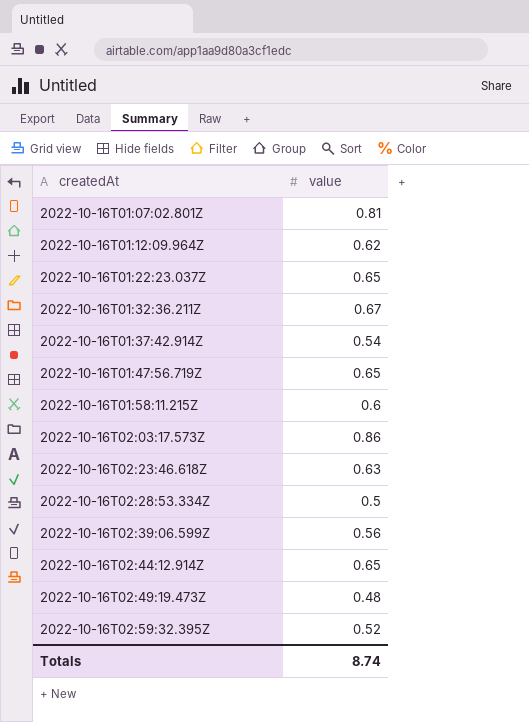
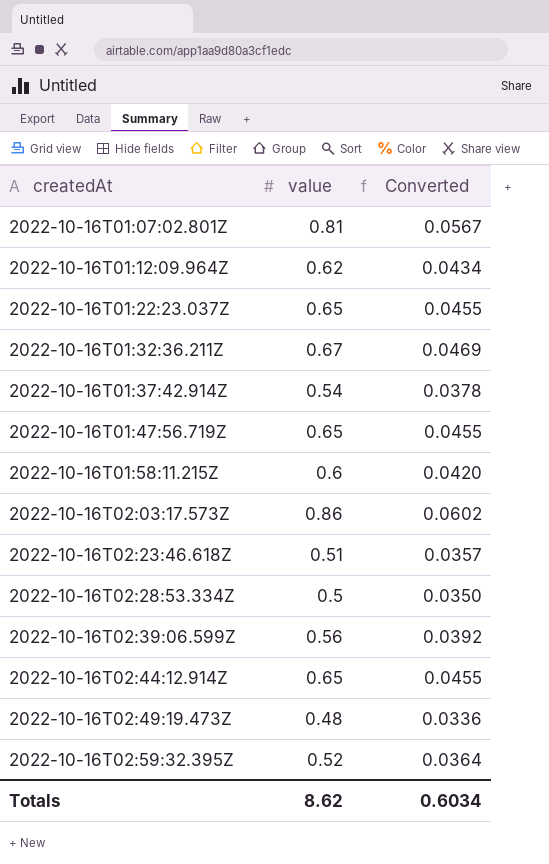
column Converted | formula: none -> [value] * 0.07
2022-10-16T02:23:46.618Z | value: 0.63 -> 0.51
Totals | value: 8.74 -> 8.62

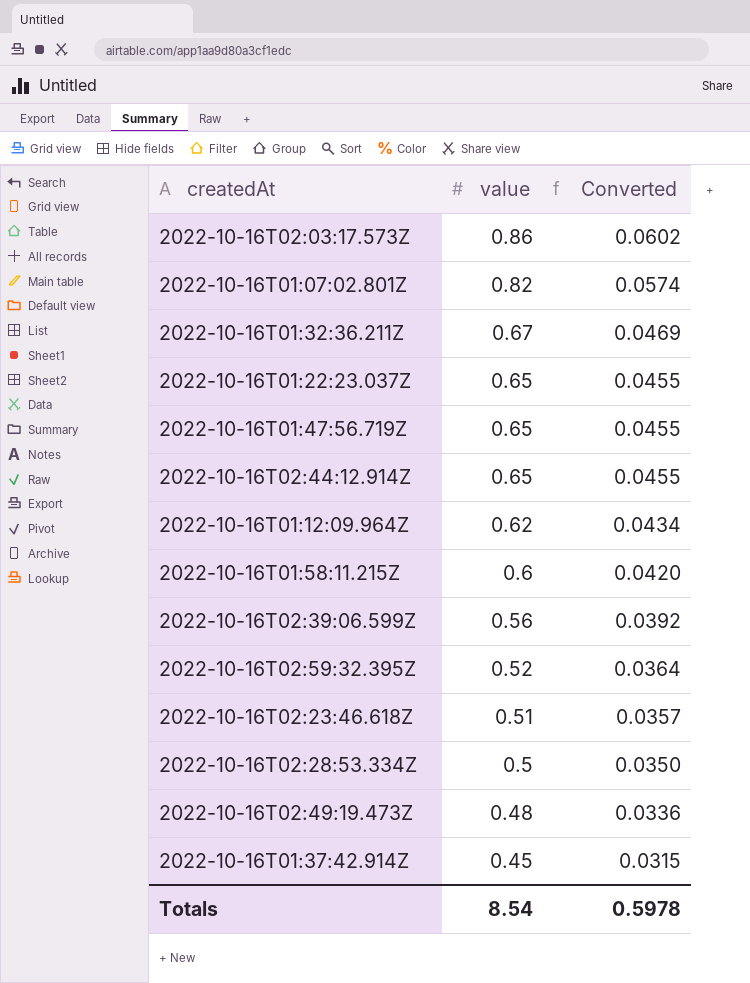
row order: createdAt ascending -> value descending
2022-10-16T01:07:02.801Z | value: 0.81 -> 0.82
2022-10-16T01:07:02.801Z | Converted: 0.0567 -> 0.0574
2022-10-16T01:37:42.914Z | value: 0.54 -> 0.45
2022-10-16T01:37:42.914Z | Converted: 0.0378 -> 0.0315
Totals | value: 8.62 -> 8.54
Totals | Converted: 0.6034 -> 0.5978

